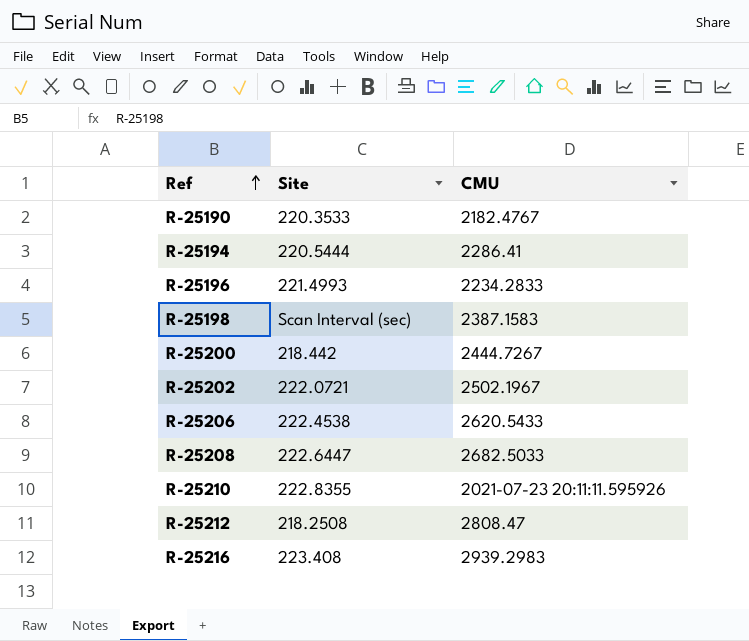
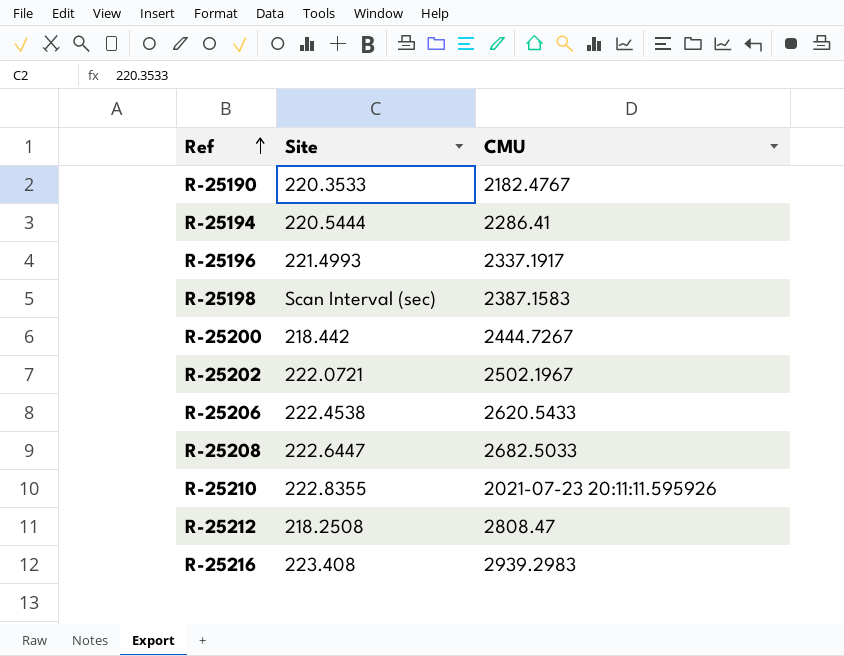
R-25196 | CMU: 2234.2833 -> 2337.1917

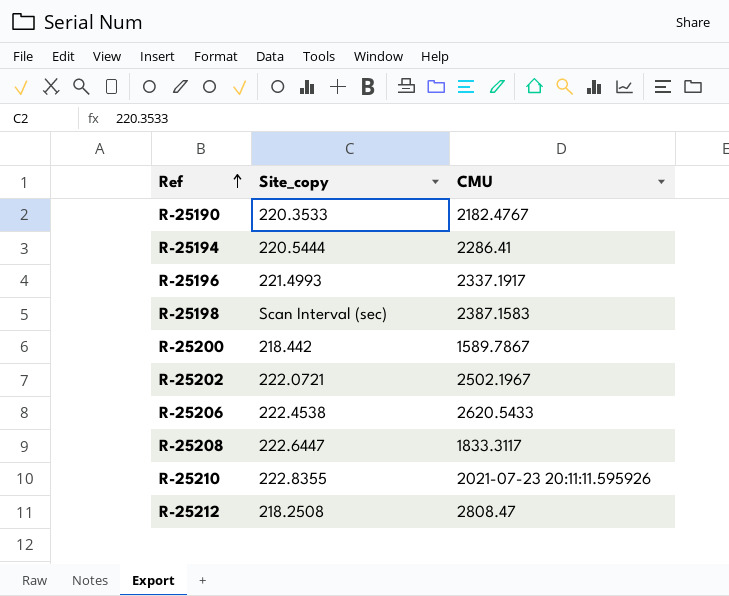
column name: Site -> Site_copy
row R-25216: 223.408 | 2939.2983 -> none
R-25200 | CMU: 2444.7267 -> 1589.7867
R-25208 | CMU: 2682.5033 -> 1833.3117

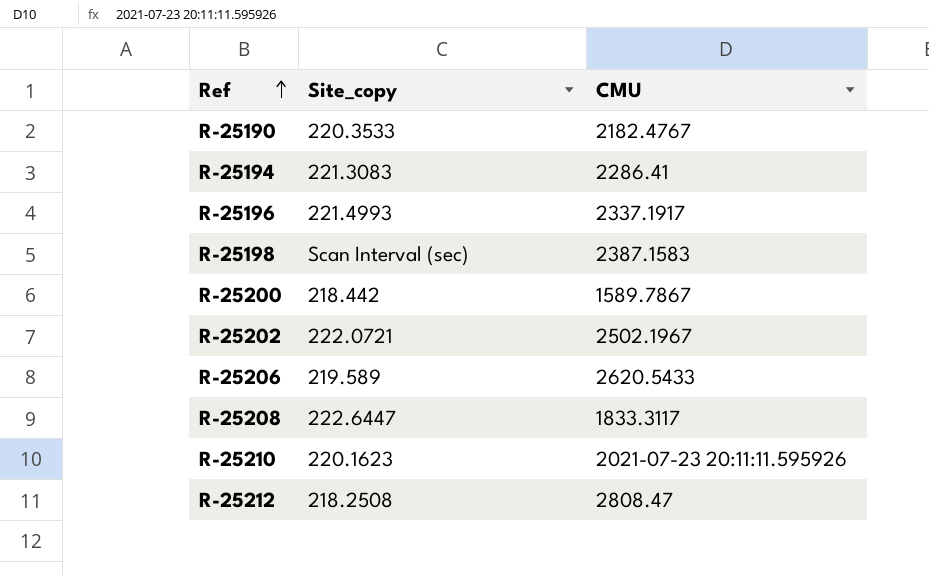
R-25194 | Site_copy: 220.5444 -> 221.3083
R-25206 | Site_copy: 222.4538 -> 219.589
R-25210 | Site_copy: 222.8355 -> 220.1623

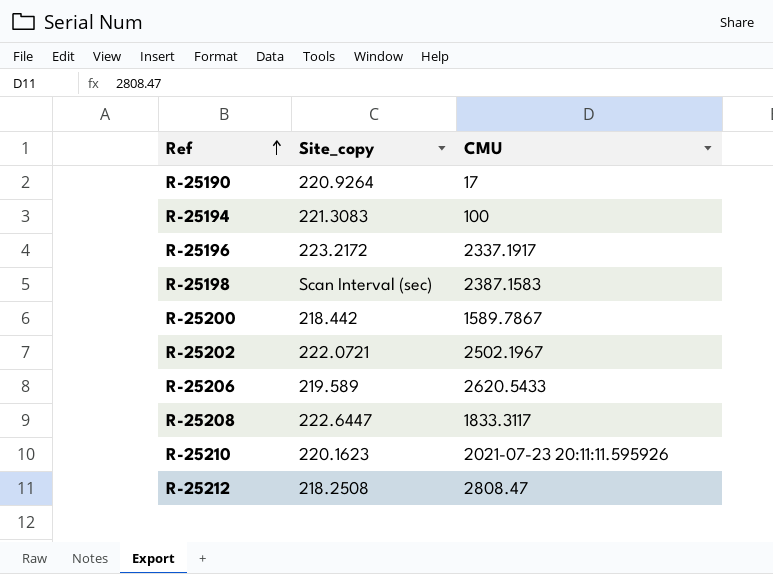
R-25190 | Site_copy: 220.3533 -> 220.9264
R-25190 | CMU: 2182.4767 -> 17
R-25194 | CMU: 2286.41 -> 100
R-25196 | Site_copy: 221.4993 -> 223.2172

